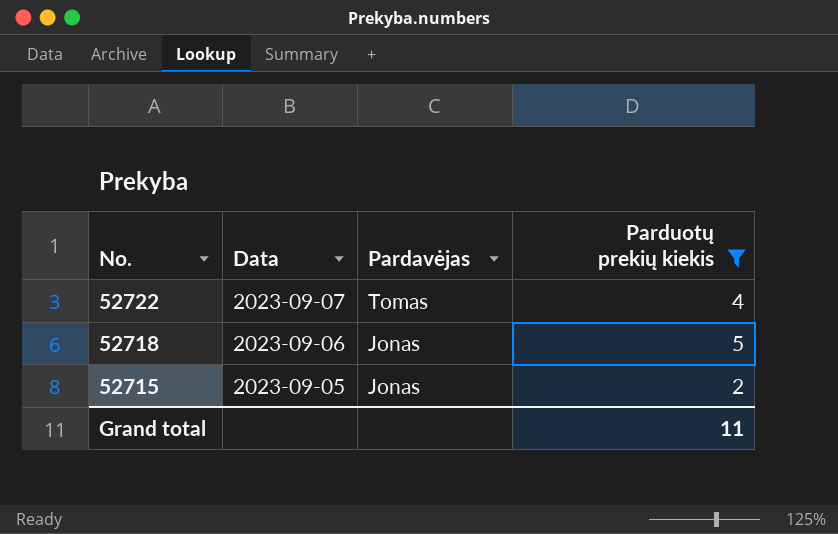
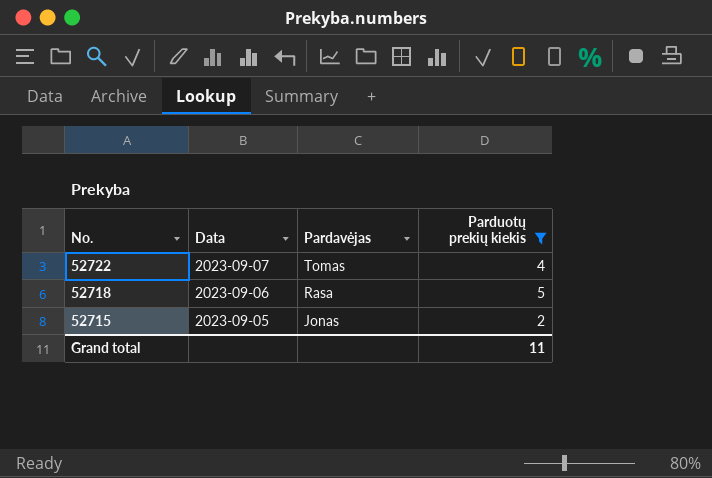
52718 | Pardavėjas: Jonas -> Rasa

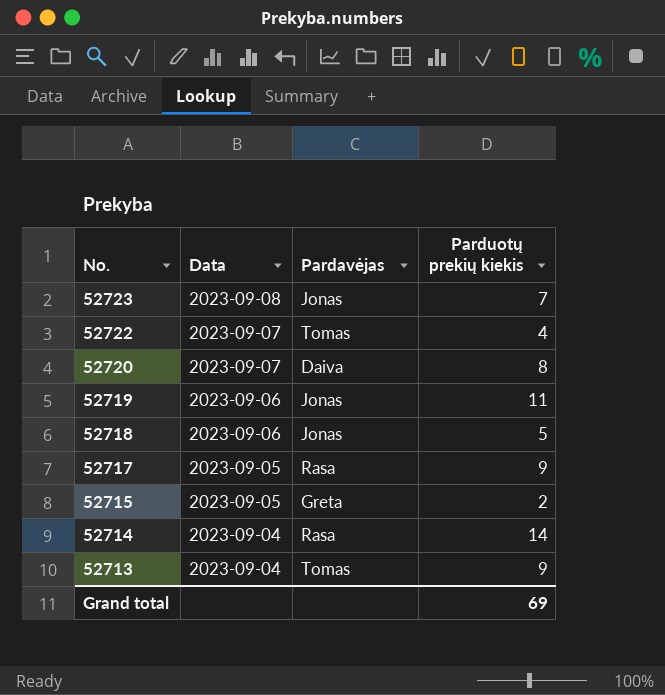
filter: Parduotų prekių kiekis <= 5 -> none
52718 | Pardavėjas: Rasa -> Jonas
52715 | Pardavėjas: Jonas -> Greta
Grand total | Parduotų prekių kiekis: 11 -> 69

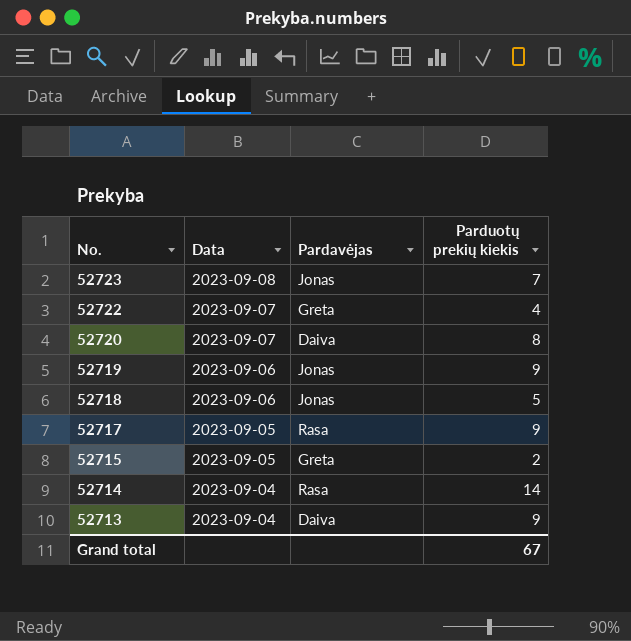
52722 | Pardavėjas: Tomas -> Greta
52719 | Parduotų prekių kiekis: 11 -> 9
52713 | Pardavėjas: Tomas -> Daiva
Grand total | Parduotų prekių kiekis: 69 -> 67

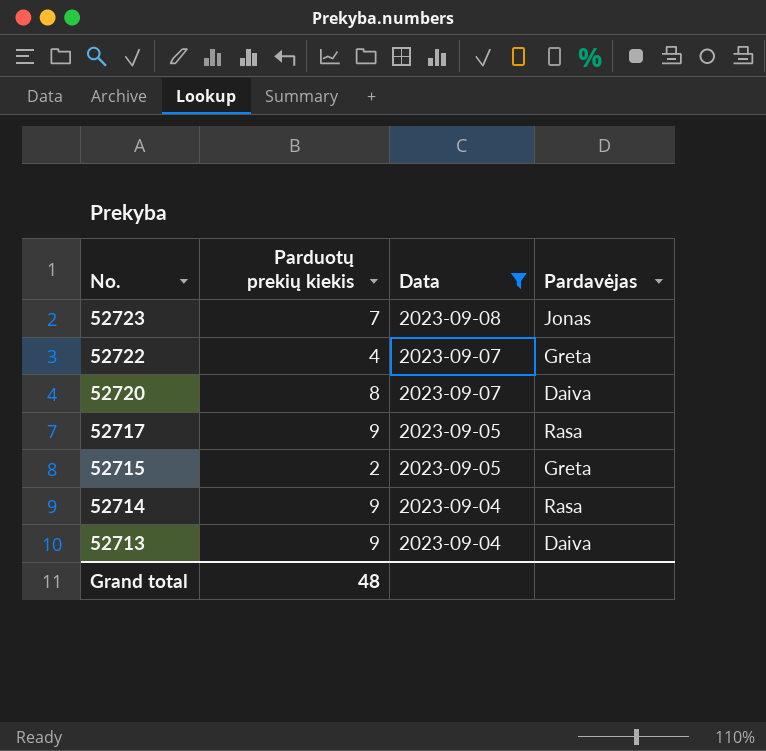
filter: none -> Data != 2023-09-06
column Parduotų prekių kiekis | position: 4 -> 2
52714 | Parduotų prekių kiekis: 14 -> 9
Grand total | Parduotų prekių kiekis: 67 -> 48

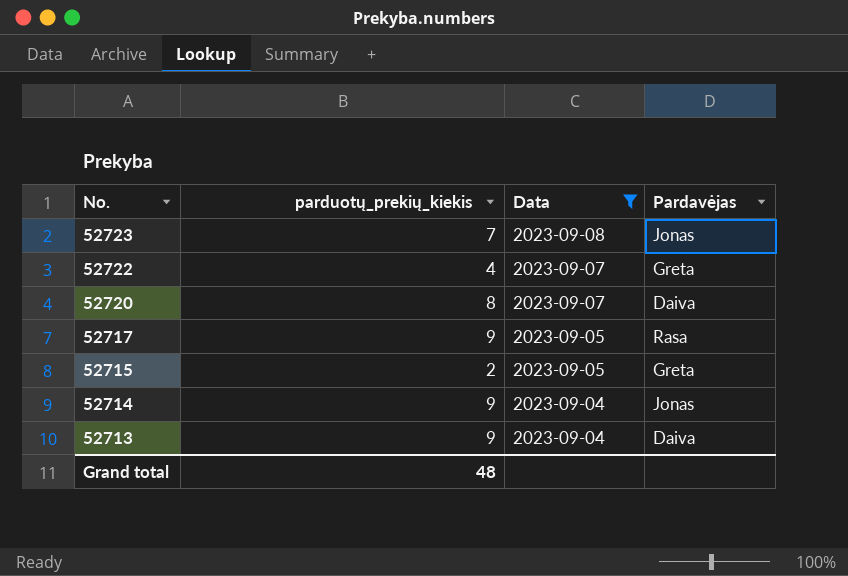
column name: Parduotų prekių kiekis -> parduotų_prekių_kiekis
52714 | Pardavėjas: Rasa -> Jonas

